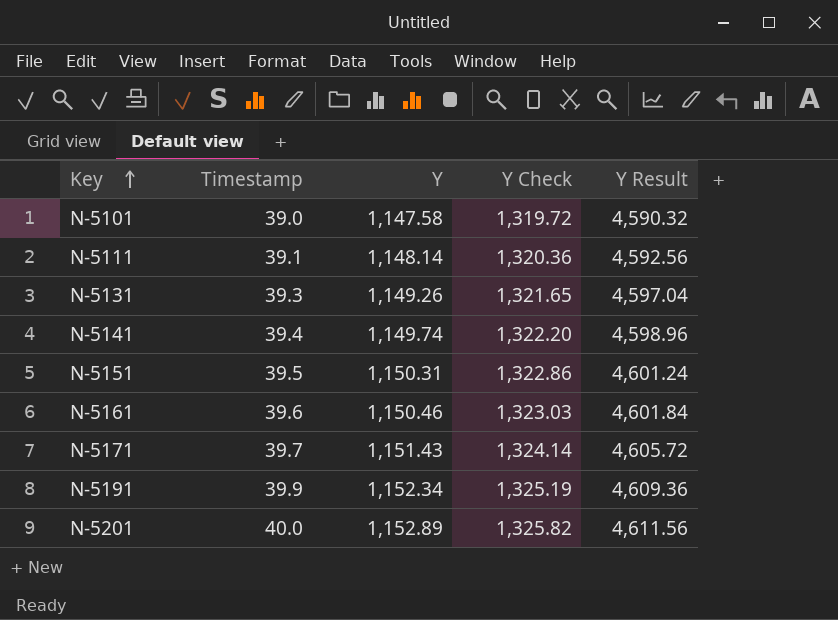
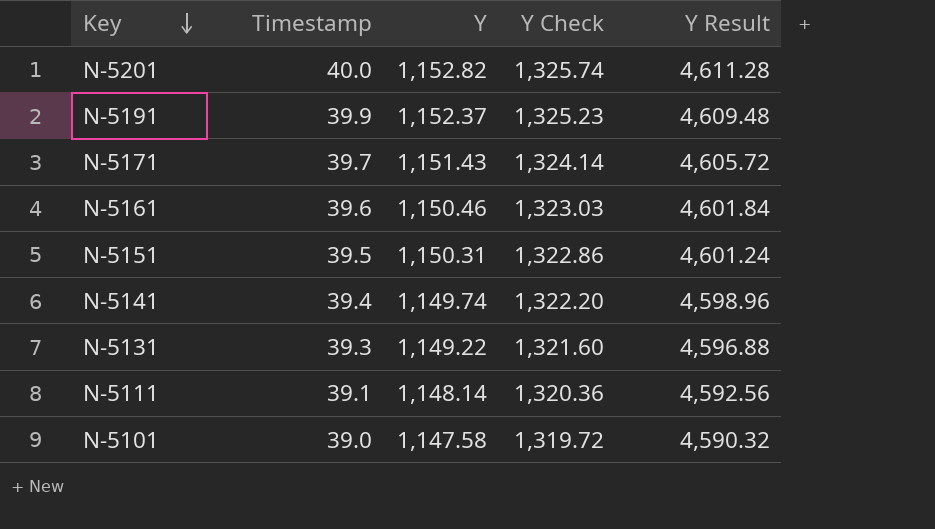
row order: Key ascending -> Key descending
N-5201 | Y: 1,152.89 -> 1,152.82
N-5201 | Y Check: 1,325.82 -> 1,325.74
N-5201 | Y Result: 4,611.56 -> 4,611.28
N-5191 | Y: 1,152.34 -> 1,152.37
N-5191 | Y Check: 1,325.19 -> 1,325.23
N-5191 | Y Result: 4,609.36 -> 4,609.48
N-5131 | Y: 1,149.26 -> 1,149.22
N-5131 | Y Check: 1,321.65 -> 1,321.60
N-5131 | Y Result: 4,597.04 -> 4,596.88

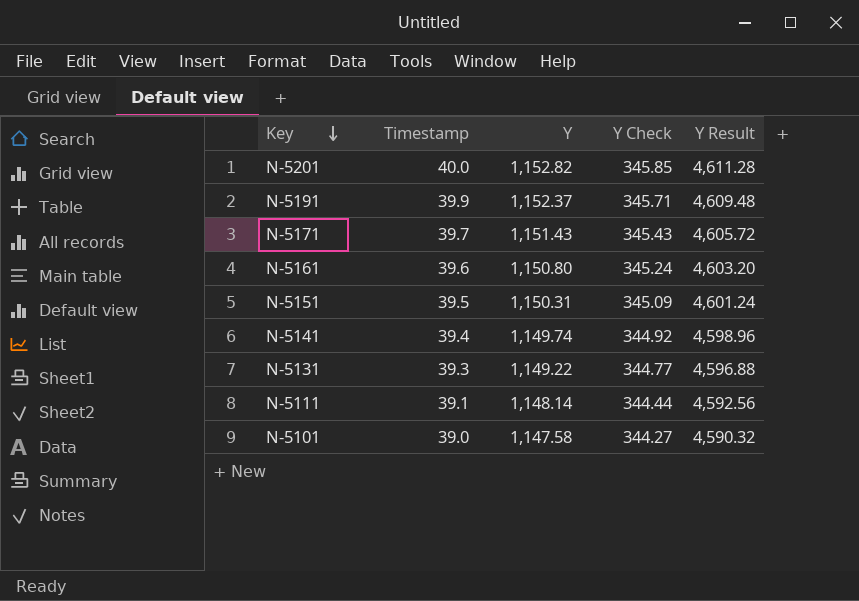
column Y Check | formula: [Y] * 1.15 -> [Y] * 0.3
N-5161 | Y: 1,150.46 -> 1,150.80
N-5161 | Y Result: 4,601.84 -> 4,603.20

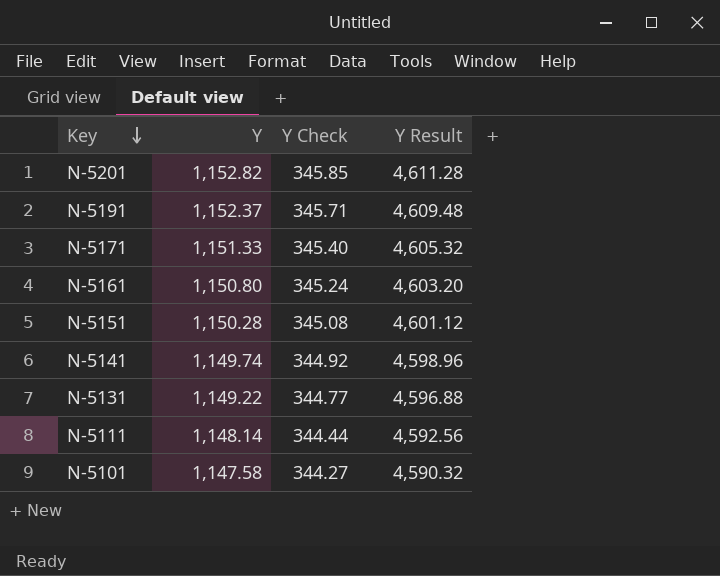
column Timestamp | position: 2 -> none
N-5171 | Y: 1,151.43 -> 1,151.33
N-5171 | Y Check: 345.43 -> 345.40
N-5171 | Y Result: 4,605.72 -> 4,605.32
N-5151 | Y: 1,150.31 -> 1,150.28
N-5151 | Y Check: 345.09 -> 345.08
N-5151 | Y Result: 4,601.24 -> 4,601.12

